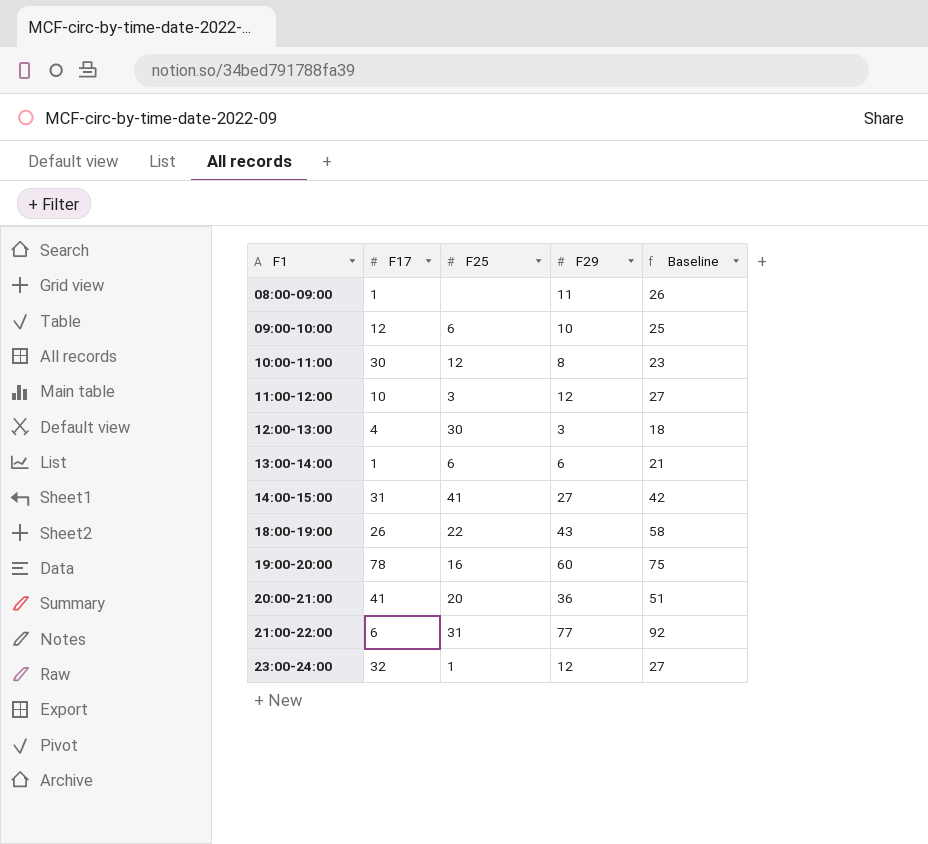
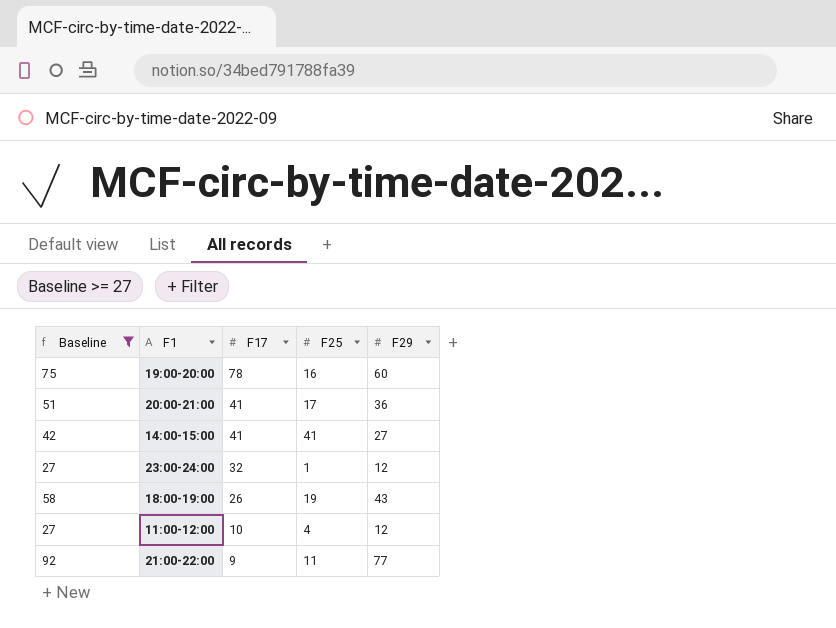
filter: none -> Baseline >= 27
row order: F1 ascending -> F17 descending
column Baseline | position: 5 -> 1
20:00-21:00 | F25: 20 -> 17
14:00-15:00 | F17: 31 -> 41
18:00-19:00 | F25: 22 -> 19
11:00-12:00 | F25: 3 -> 4
21:00-22:00 | F17: 6 -> 9
21:00-22:00 | F25: 31 -> 11

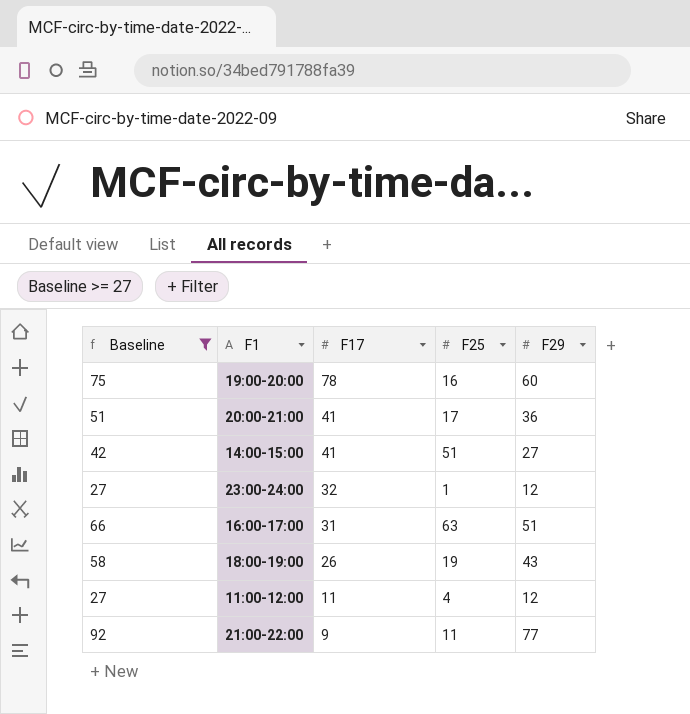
14:00-15:00 | F25: 41 -> 51
row 16:00-17:00: none -> 66 | 31 | 63 | 51
11:00-12:00 | F17: 10 -> 11

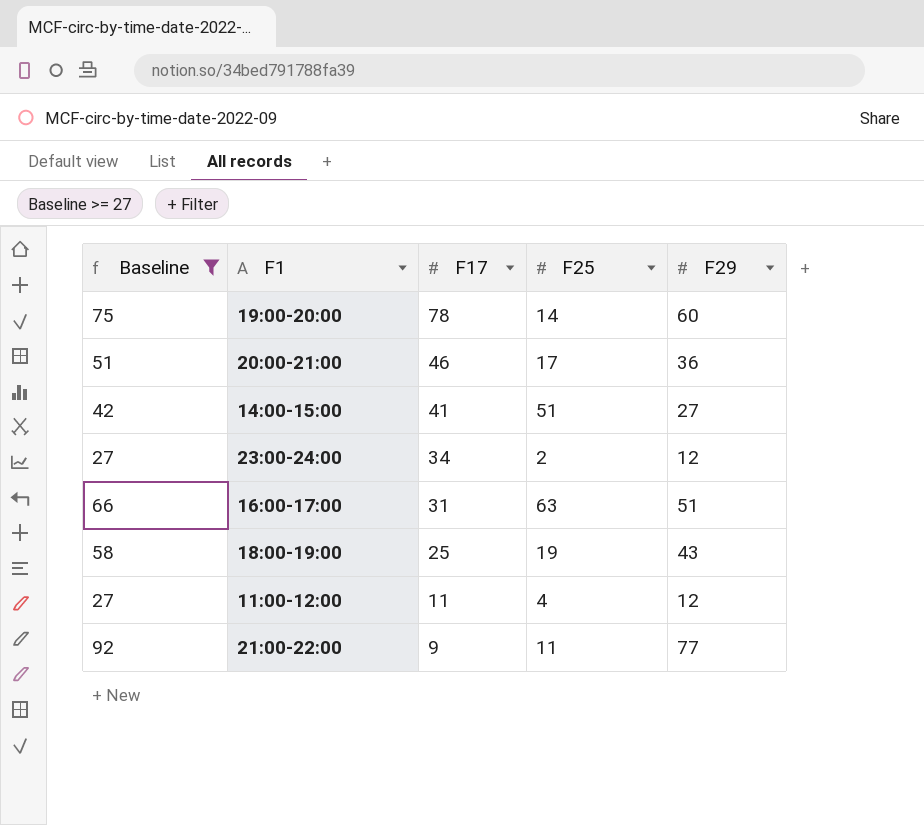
19:00-20:00 | F25: 16 -> 14
20:00-21:00 | F17: 41 -> 46
23:00-24:00 | F17: 32 -> 34
23:00-24:00 | F25: 1 -> 2
18:00-19:00 | F17: 26 -> 25

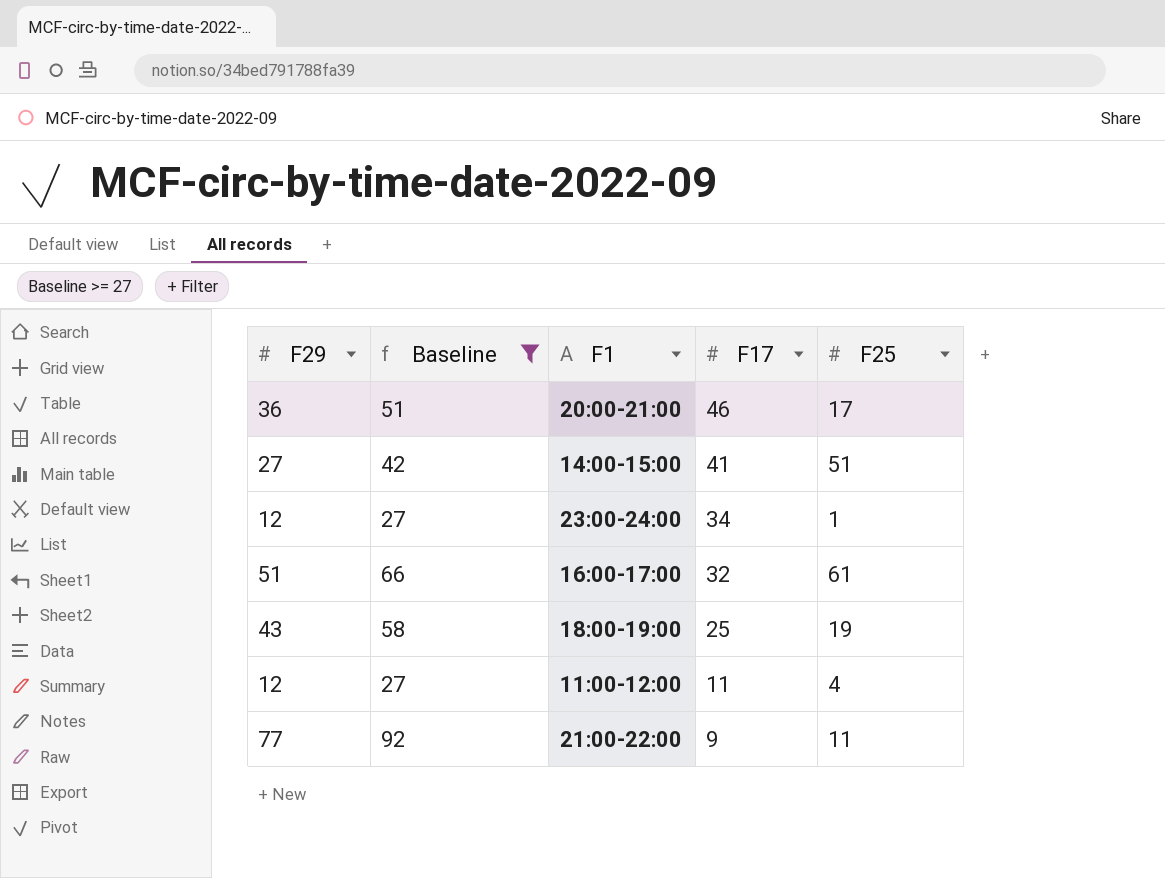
column F29 | position: 5 -> 1
row 19:00-20:00: 75 | 78 | 14 | 60 -> none
23:00-24:00 | F25: 2 -> 1
16:00-17:00 | F17: 31 -> 32
16:00-17:00 | F25: 63 -> 61

